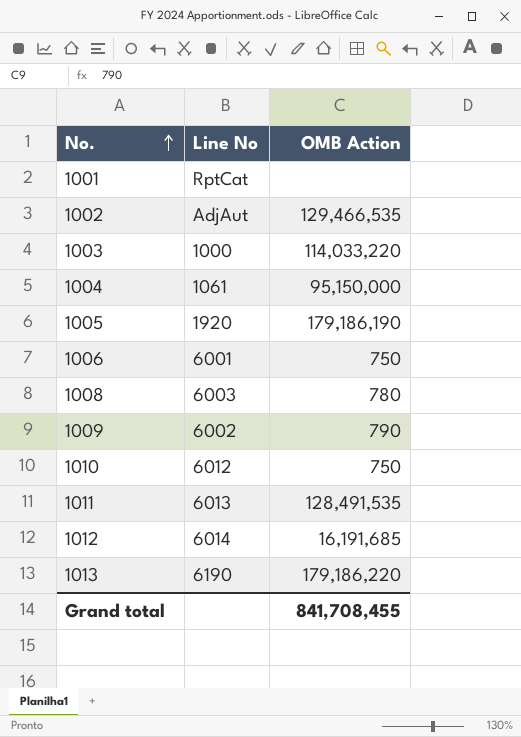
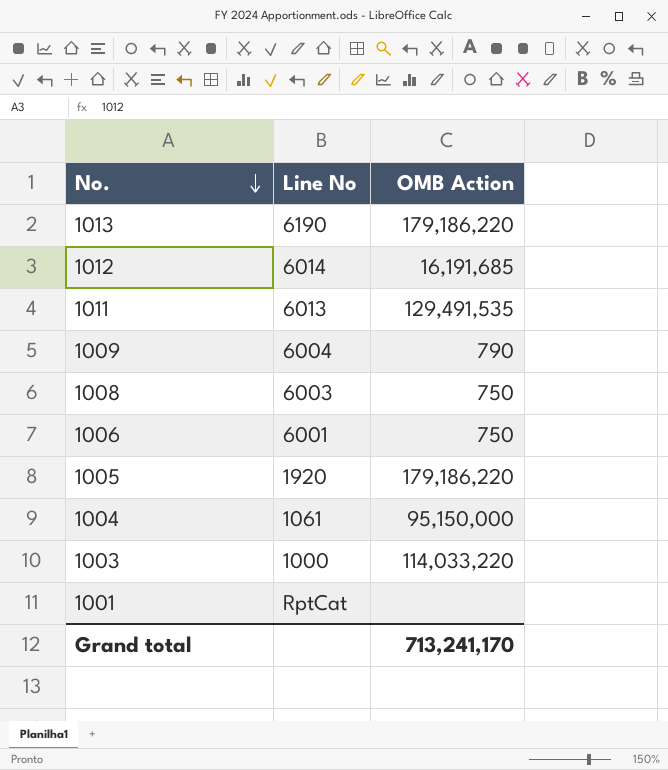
row order: No. ascending -> No. descending
row 1002: AdjAut | 129,466,535 -> none
row 1010: 6012 | 750 -> none
1011 | OMB Action: 128,491,535 -> 129,491,535
1009 | Line No: 6002 -> 6004
1008 | OMB Action: 780 -> 750
1005 | OMB Action: 179,186,190 -> 179,186,220
Grand total | OMB Action: 841,708,455 -> 713,241,170

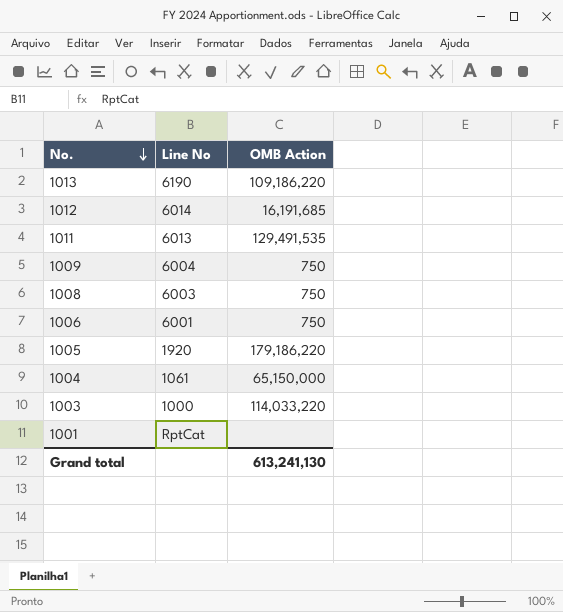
1013 | OMB Action: 179,186,220 -> 109,186,220
1009 | OMB Action: 790 -> 750
1004 | OMB Action: 95,150,000 -> 65,150,000
Grand total | OMB Action: 713,241,170 -> 613,241,130

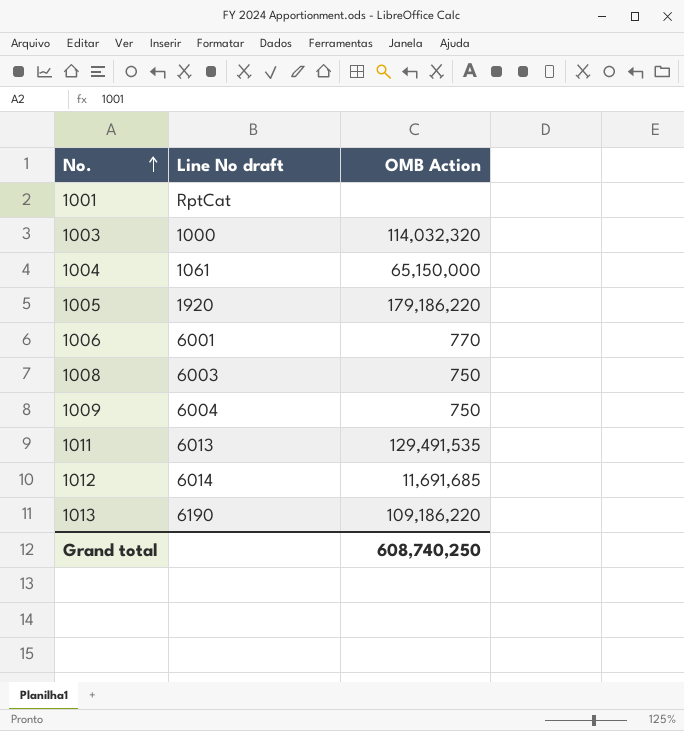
row order: No. descending -> No. ascending
column name: Line No -> Line No draft
1003 | OMB Action: 114,033,220 -> 114,032,320
1006 | OMB Action: 750 -> 770
1012 | OMB Action: 16,191,685 -> 11,691,685
Grand total | OMB Action: 613,241,130 -> 608,740,250

